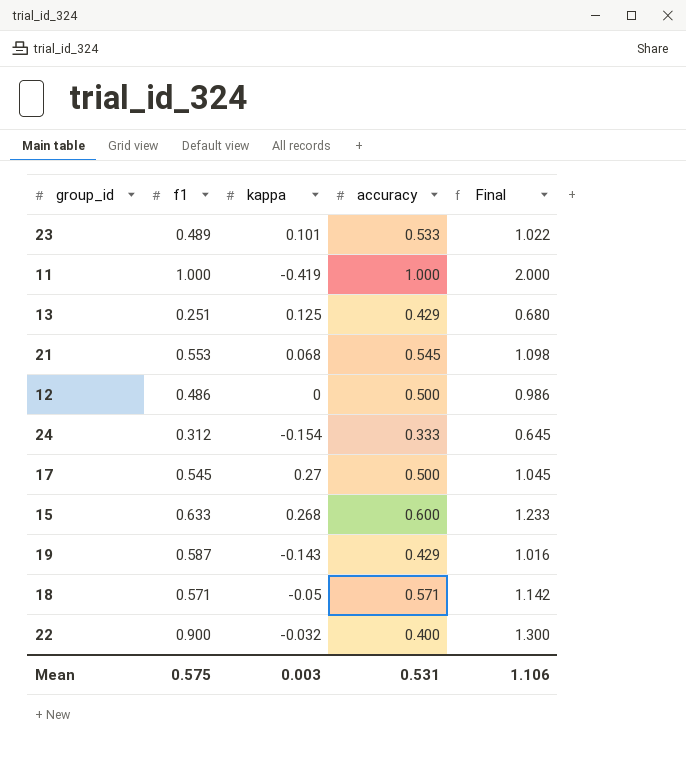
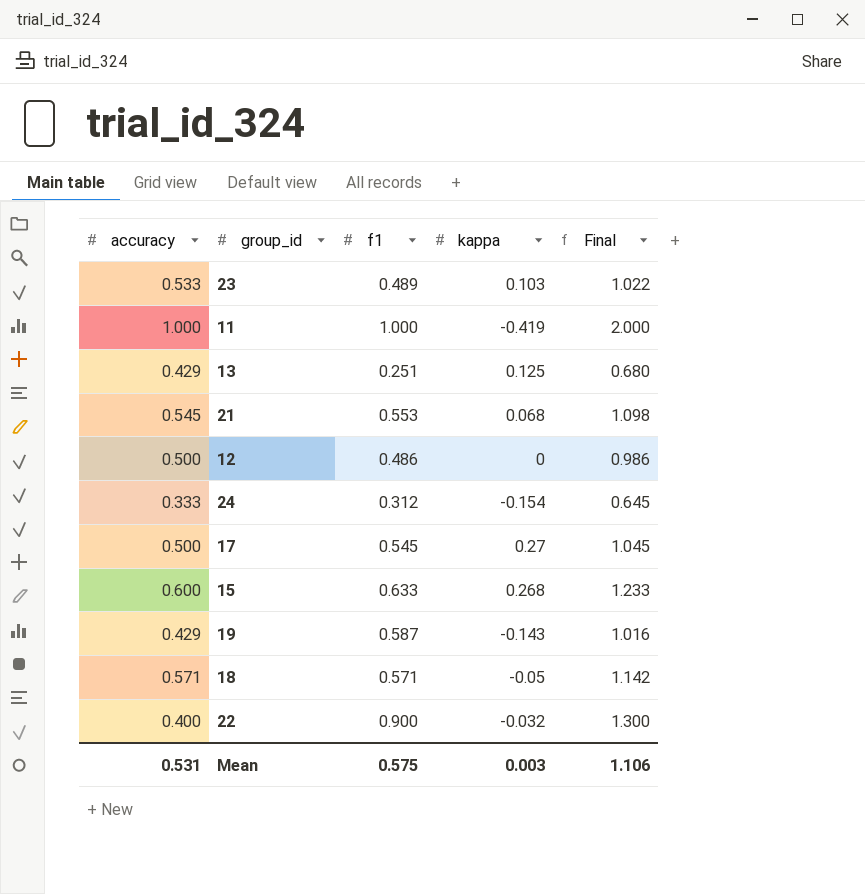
column accuracy | position: 4 -> 1
23 | kappa: 0.101 -> 0.103

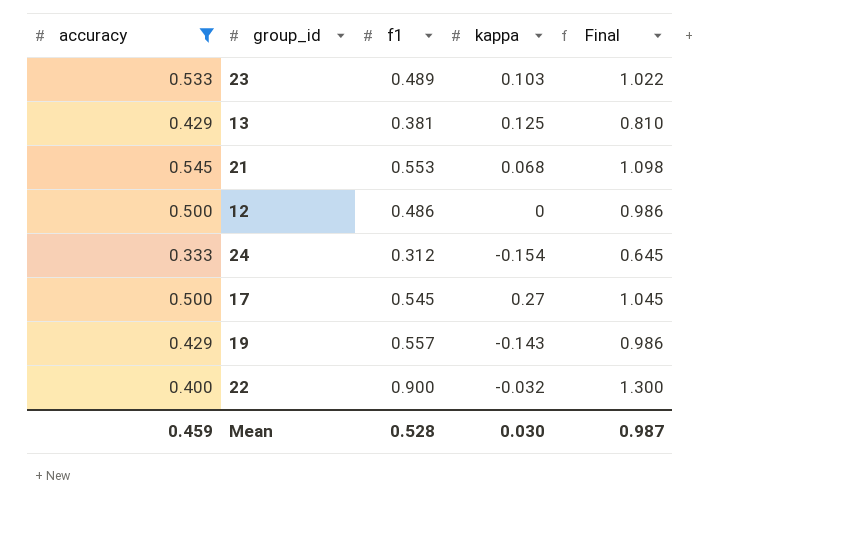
filter: none -> accuracy <= 0.545
13 | f1: 0.251 -> 0.381
13 | Final: 0.680 -> 0.810
19 | f1: 0.587 -> 0.557
19 | Final: 1.016 -> 0.986
Mean | accuracy: 0.531 -> 0.459
Mean | f1: 0.575 -> 0.528
Mean | kappa: 0.003 -> 0.030
Mean | Final: 1.106 -> 0.987

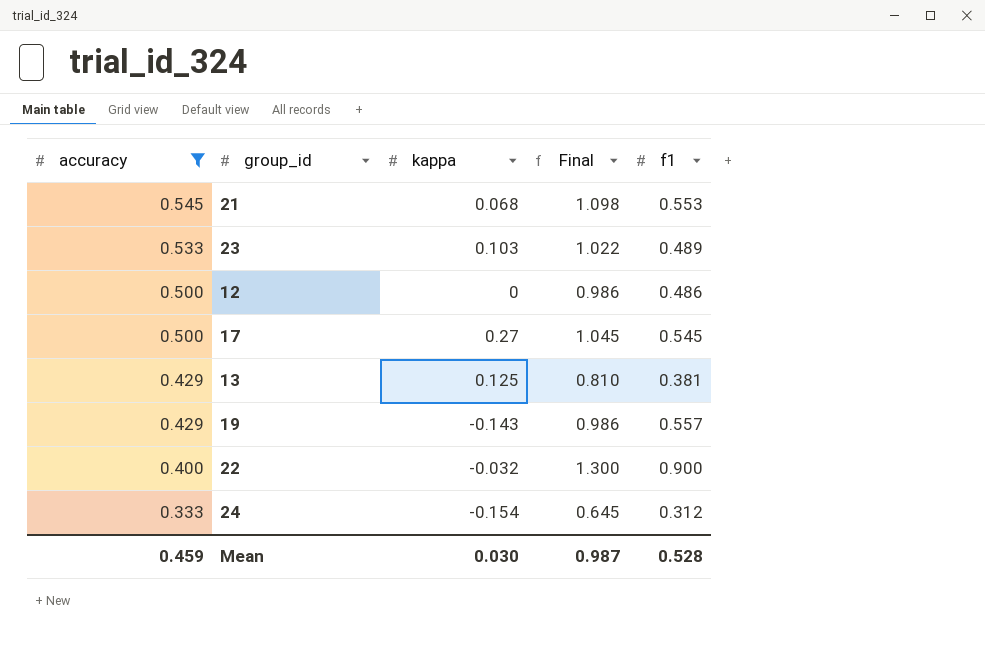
row order: none -> accuracy descending
column f1 | position: 3 -> 5

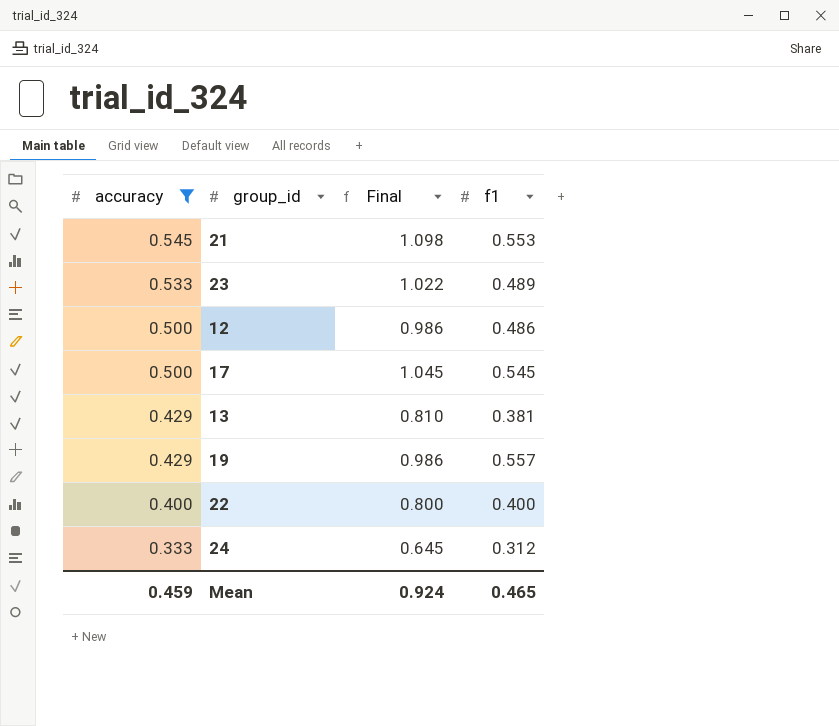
column kappa | position: 3 -> none
22 | Final: 1.300 -> 0.800
22 | f1: 0.900 -> 0.400
Mean | Final: 0.987 -> 0.924
Mean | f1: 0.528 -> 0.465

